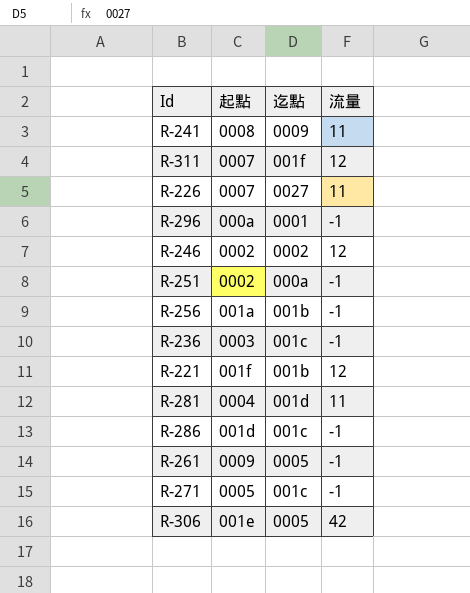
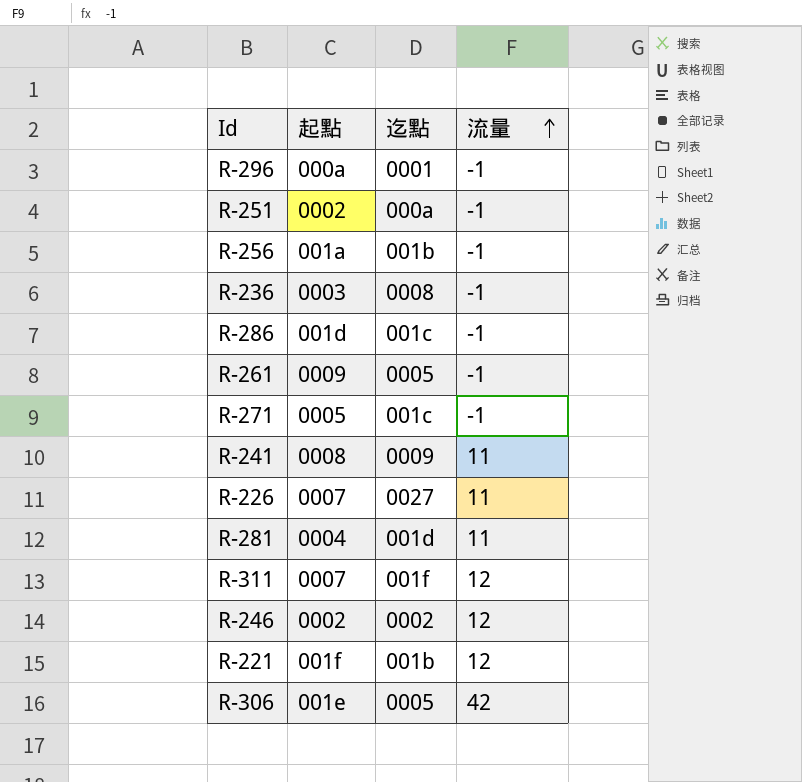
row order: none -> 流量 ascending
R-236 | 迄點: 001c -> 0008

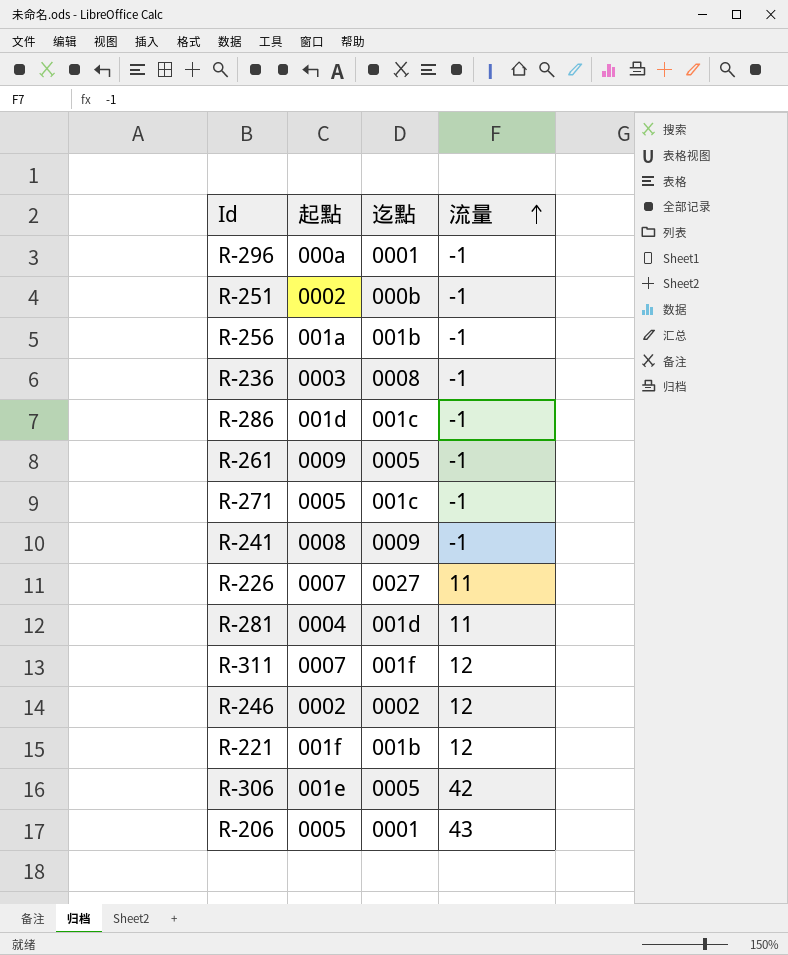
R-251 | 迄點: 000a -> 000b
R-241 | 流量: 11 -> -1
row R-206: none -> 0005 | 0001 | 43

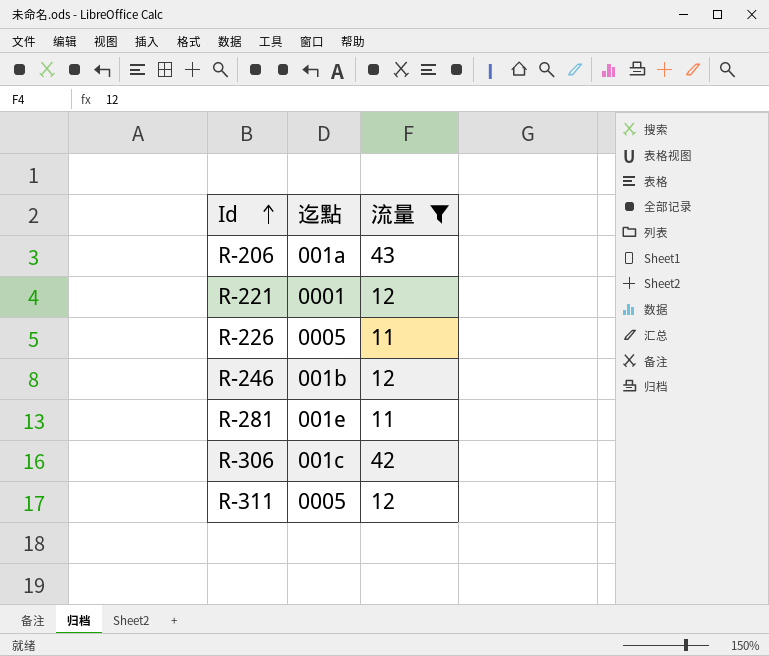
filter: none -> 流量 != -1
row order: 流量 ascending -> Id ascending
column 起點 | position: 2 -> none
R-206 | 迄點: 0001 -> 001a
R-221 | 迄點: 001b -> 0001
R-226 | 迄點: 0027 -> 0005
R-246 | 迄點: 0002 -> 001b
R-281 | 迄點: 001d -> 001e
R-306 | 迄點: 0005 -> 001c
R-311 | 迄點: 001f -> 0005

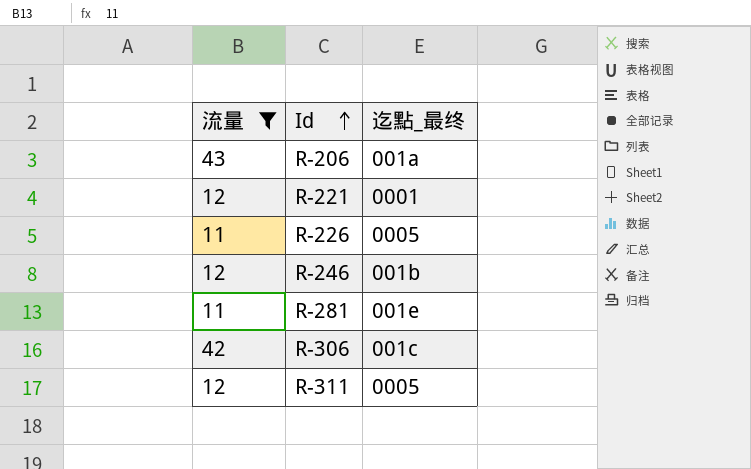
column 流量 | position: 3 -> 1
column name: 迄點 -> 迄點_最终

